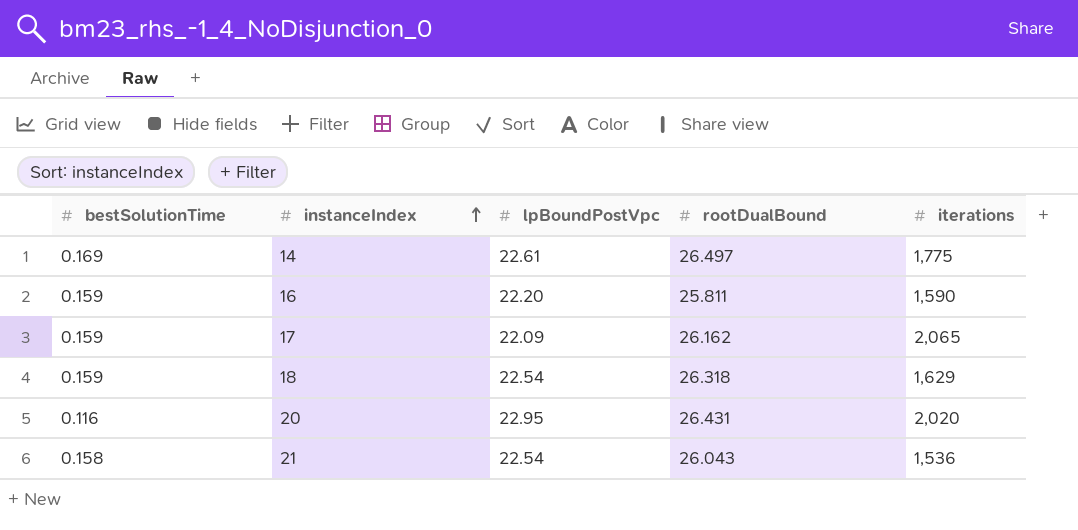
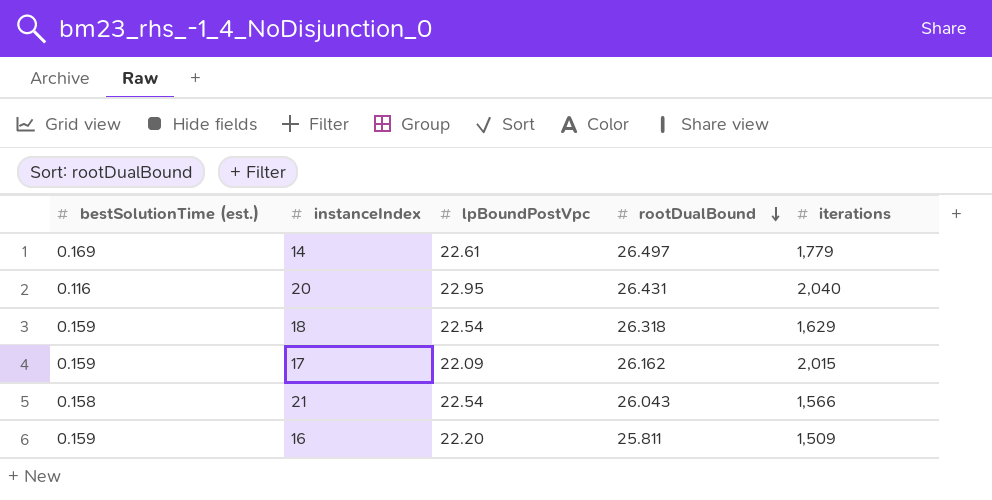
row order: instanceIndex ascending -> rootDualBound descending
column name: bestSolutionTime -> bestSolutionTime (est.)
14 | iterations: 1,775 -> 1,779
20 | iterations: 2,020 -> 2,040
17 | iterations: 2,065 -> 2,015
21 | iterations: 1,536 -> 1,566
16 | iterations: 1,590 -> 1,509

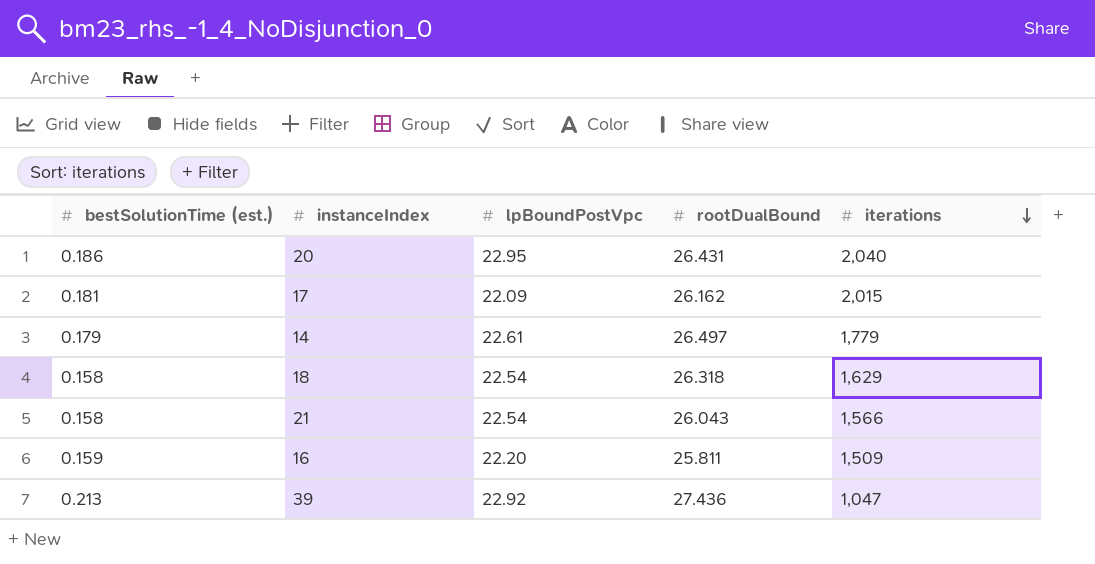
row order: rootDualBound descending -> iterations descending
20 | bestSolutionTime (est.): 0.116 -> 0.186
17 | bestSolutionTime (est.): 0.159 -> 0.181
14 | bestSolutionTime (est.): 0.169 -> 0.179
18 | bestSolutionTime (est.): 0.159 -> 0.158
row 39: none -> 0.213 | 22.92 | 27.436 | 1,047

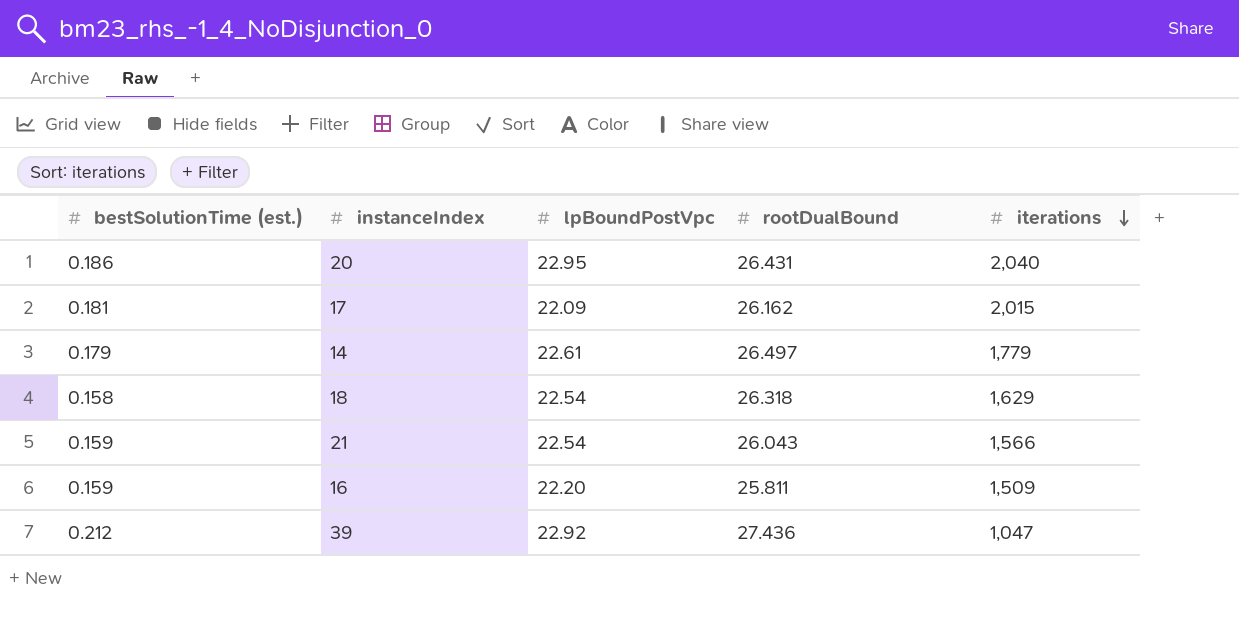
21 | bestSolutionTime (est.): 0.158 -> 0.159
39 | bestSolutionTime (est.): 0.213 -> 0.212

